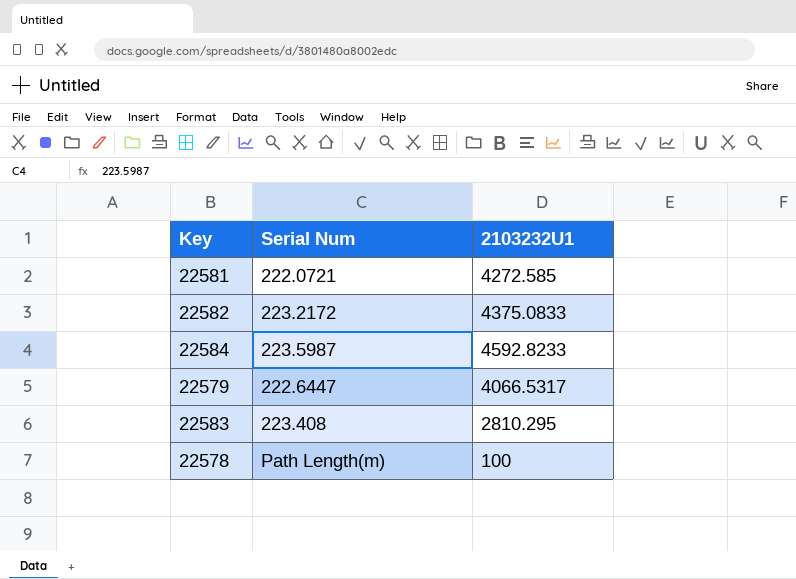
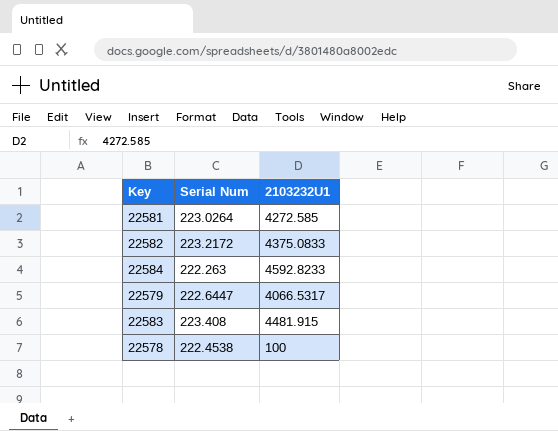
22581 | Serial Num: 222.0721 -> 223.0264
22584 | Serial Num: 223.5987 -> 222.263
22583 | 2103232U1: 2810.295 -> 4481.915
22578 | Serial Num: Path Length(m) -> 222.4538

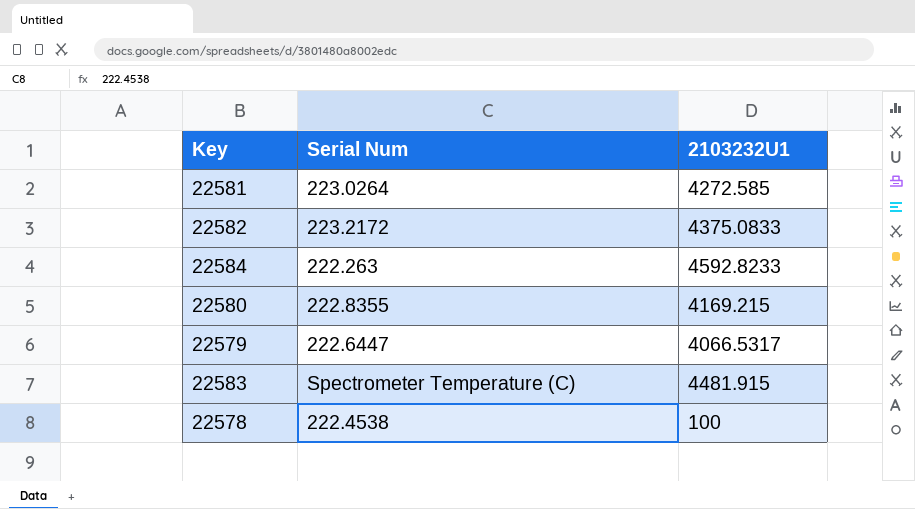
row 22580: none -> 222.8355 | 4169.215
22583 | Serial Num: 223.408 -> Spectrometer Temperature (C)

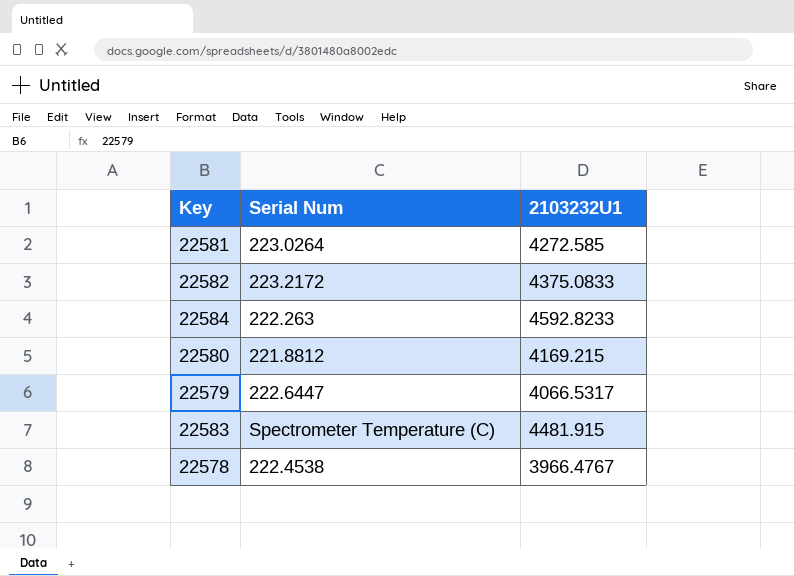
22580 | Serial Num: 222.8355 -> 221.8812
22578 | 2103232U1: 100 -> 3966.4767

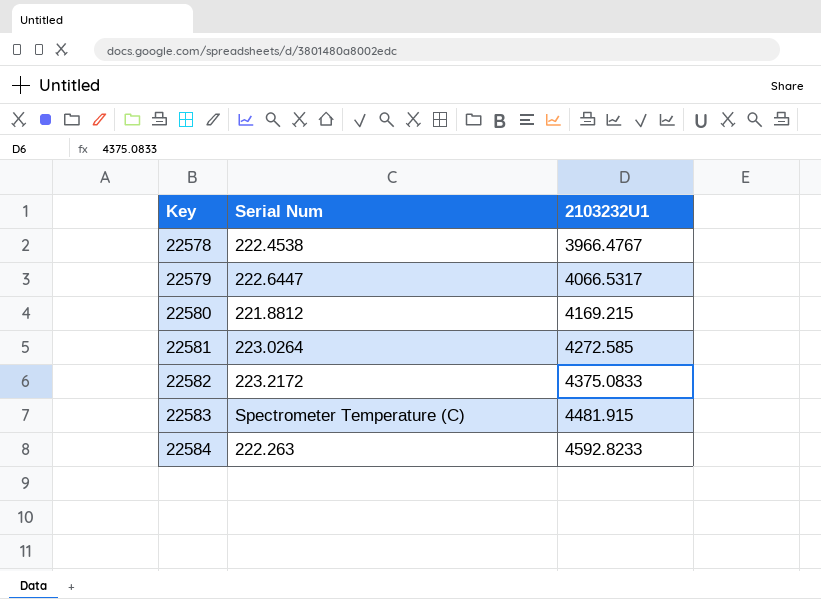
row order: none -> Key ascending

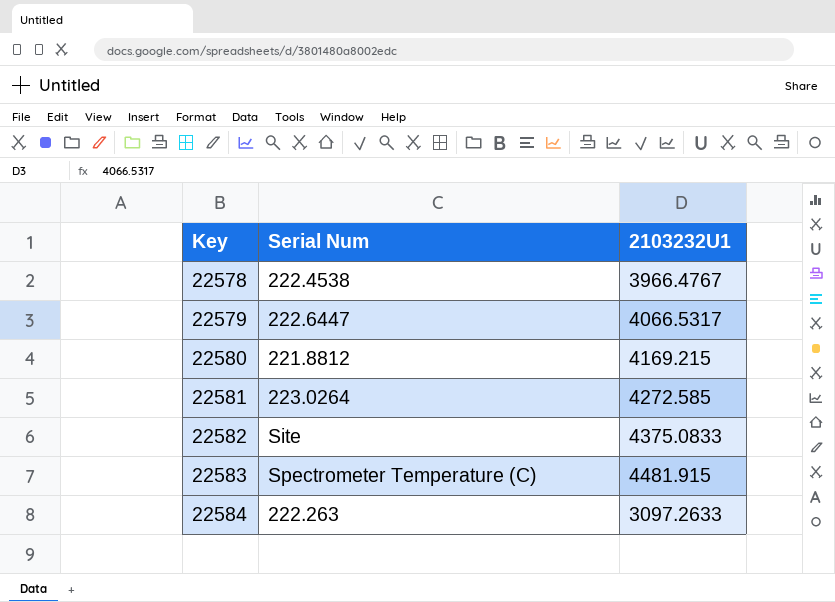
22582 | Serial Num: 223.2172 -> Site
22584 | 2103232U1: 4592.8233 -> 3097.2633

